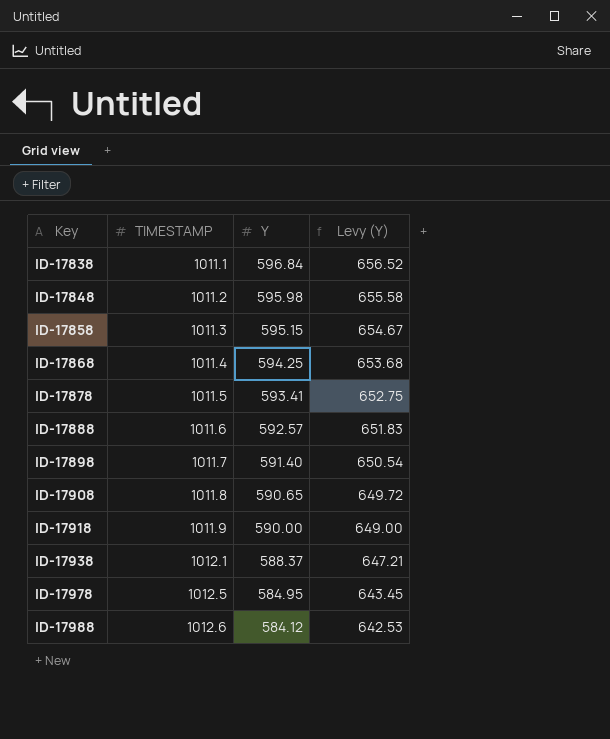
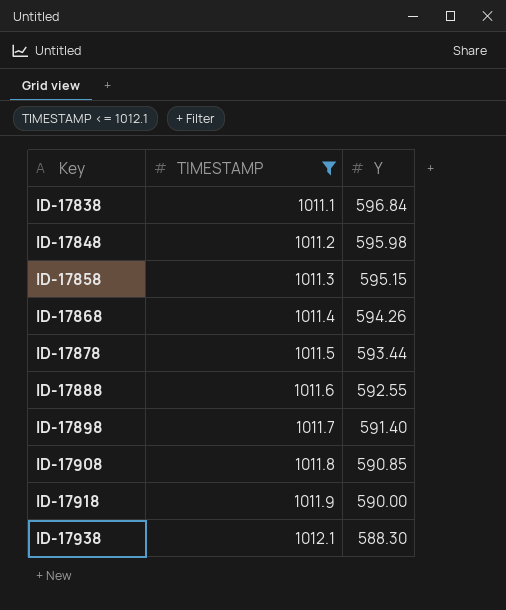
filter: none -> TIMESTAMP <= 1012.1
column Levy (Y) | formula: [Y] * 1.1 -> none
ID-17868 | Y: 594.25 -> 594.26
ID-17878 | Y: 593.41 -> 593.44
ID-17888 | Y: 592.57 -> 592.55
ID-17908 | Y: 590.65 -> 590.85
ID-17938 | Y: 588.37 -> 588.30

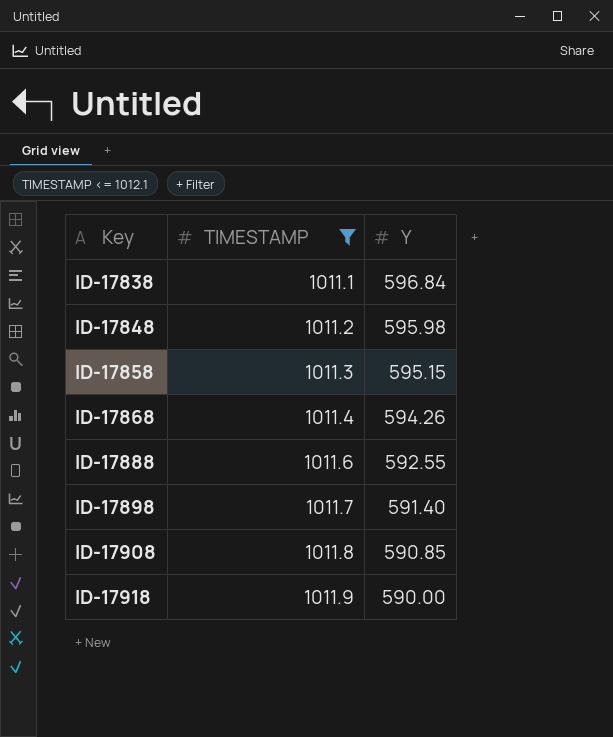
row ID-17878: 1011.5 | 593.44 -> none
row ID-17938: 1012.1 | 588.30 -> none

